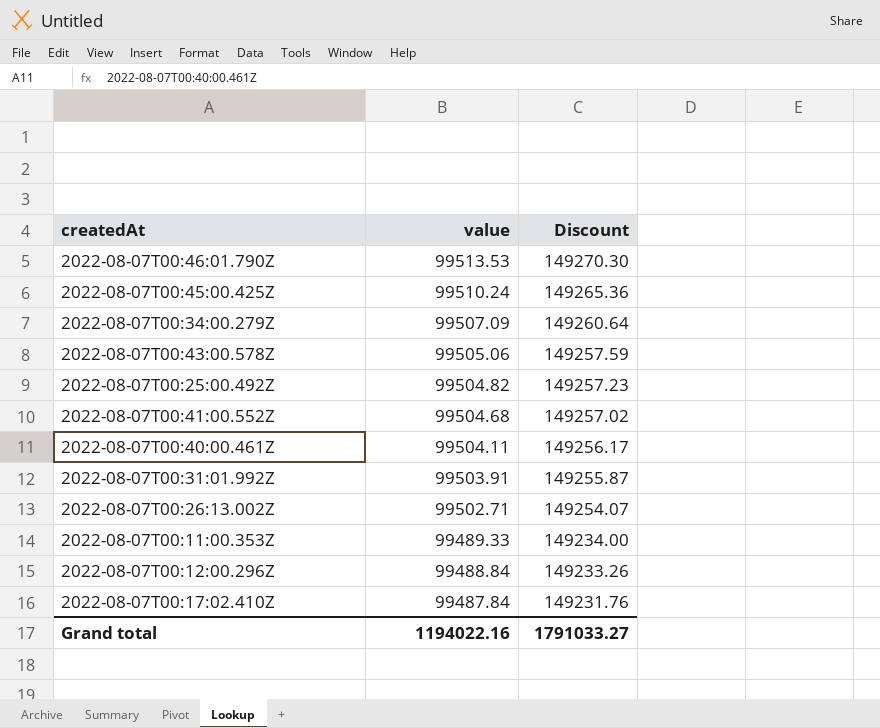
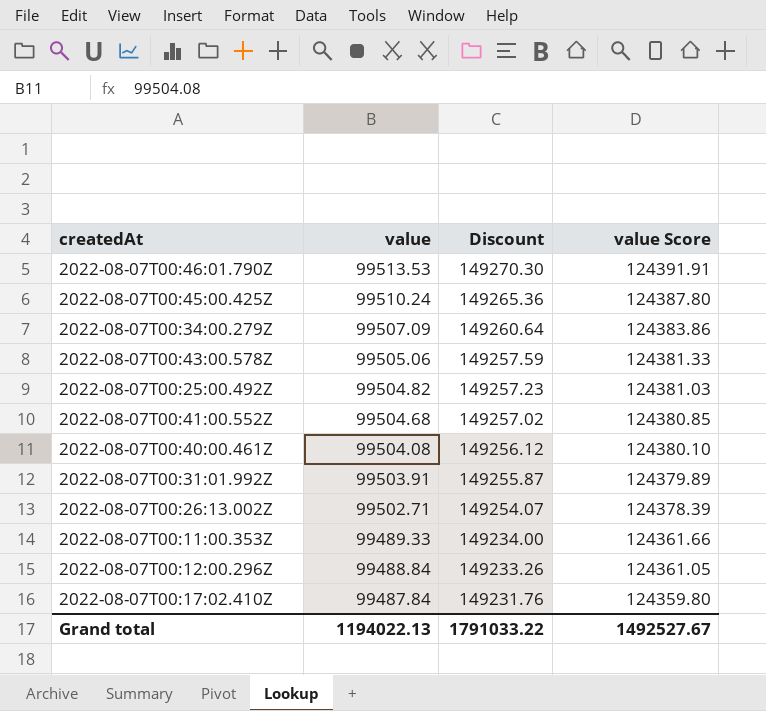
column value Score | formula: none -> [value] * 1.25
2022-08-07T00:40:00.461Z | value: 99504.11 -> 99504.08
2022-08-07T00:40:00.461Z | Discount: 149256.17 -> 149256.12
Grand total | value: 1194022.16 -> 1194022.13
Grand total | Discount: 1791033.27 -> 1791033.22

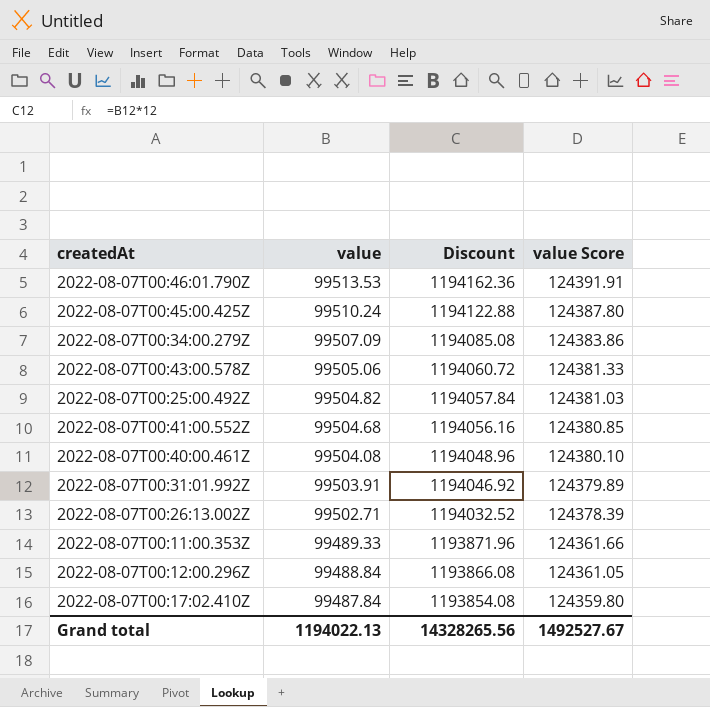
column Discount | formula: [value] * 1.5 -> [value] * 12
Grand total | Discount: 1791033.22 -> 14328265.56

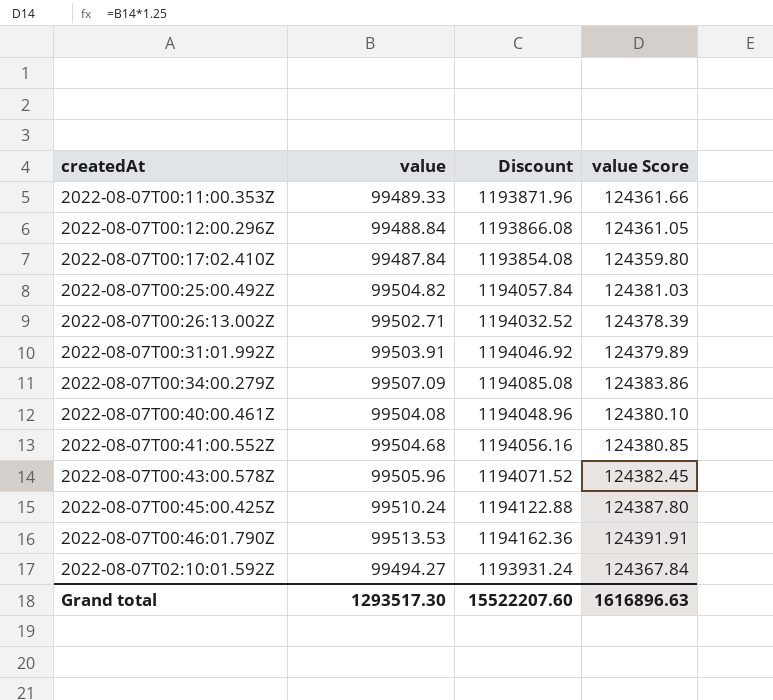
row order: value descending -> createdAt ascending
2022-08-07T00:43:00.578Z | value: 99505.06 -> 99505.96
2022-08-07T00:43:00.578Z | Discount: 1194060.72 -> 1194071.52
2022-08-07T00:43:00.578Z | value Score: 124381.33 -> 124382.45
row 2022-08-07T02:10:01.592Z: none -> 99494.27 | 1193931.24 | 124367.84
Grand total | value: 1194022.13 -> 1293517.30
Grand total | Discount: 14328265.56 -> 15522207.60
Grand total | value Score: 1492527.67 -> 1616896.63

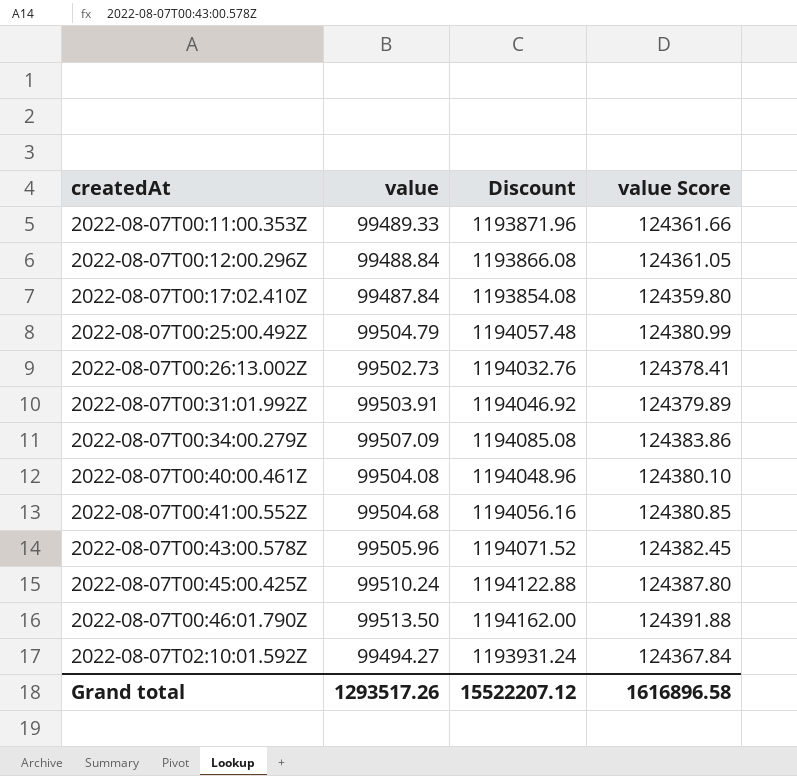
2022-08-07T00:25:00.492Z | value: 99504.82 -> 99504.79
2022-08-07T00:25:00.492Z | Discount: 1194057.84 -> 1194057.48
2022-08-07T00:25:00.492Z | value Score: 124381.03 -> 124380.99
2022-08-07T00:26:13.002Z | value: 99502.71 -> 99502.73
2022-08-07T00:26:13.002Z | Discount: 1194032.52 -> 1194032.76
2022-08-07T00:26:13.002Z | value Score: 124378.39 -> 124378.41
2022-08-07T00:46:01.790Z | value: 99513.53 -> 99513.50
2022-08-07T00:46:01.790Z | Discount: 1194162.36 -> 1194162.00
2022-08-07T00:46:01.790Z | value Score: 124391.91 -> 124391.88
Grand total | value: 1293517.30 -> 1293517.26
Grand total | Discount: 15522207.60 -> 15522207.12
Grand total | value Score: 1616896.63 -> 1616896.58

